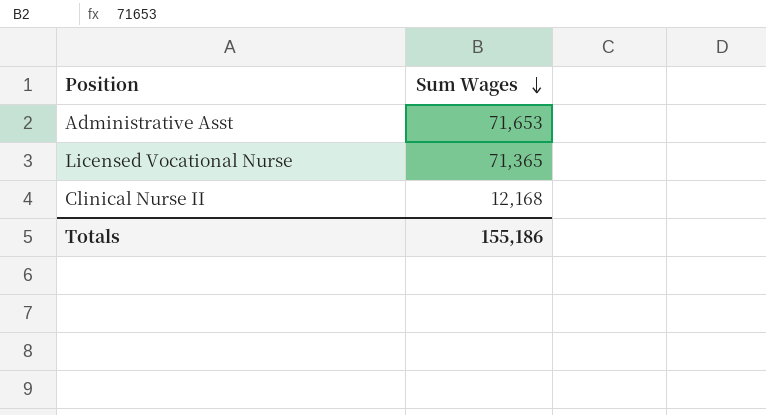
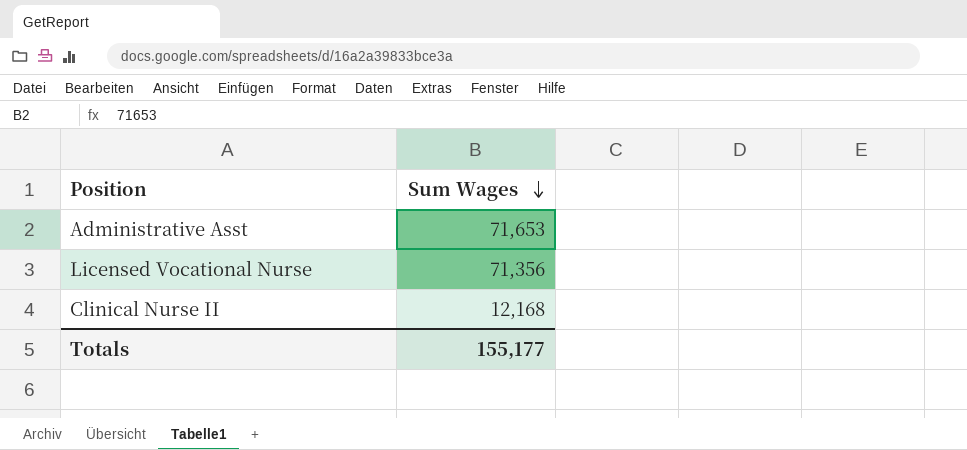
Licensed Vocational Nurse | Sum Wages: 71,365 -> 71,356
Totals | Sum Wages: 155,186 -> 155,177

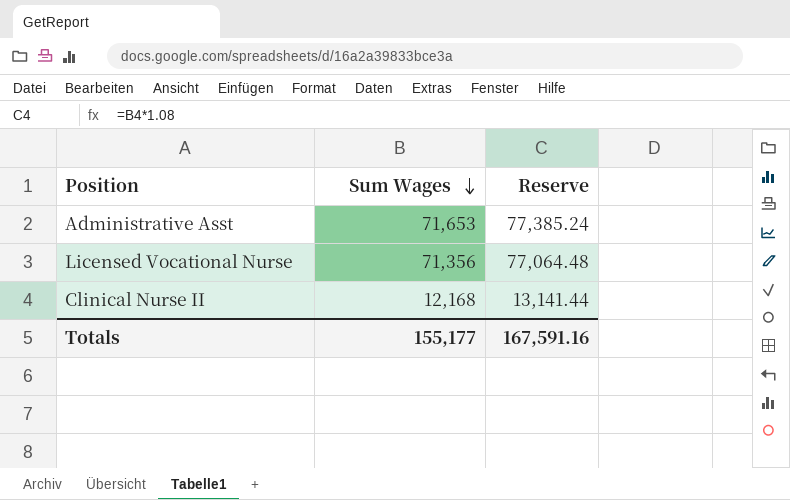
column Reserve | formula: none -> [Sum Wages] * 1.08

